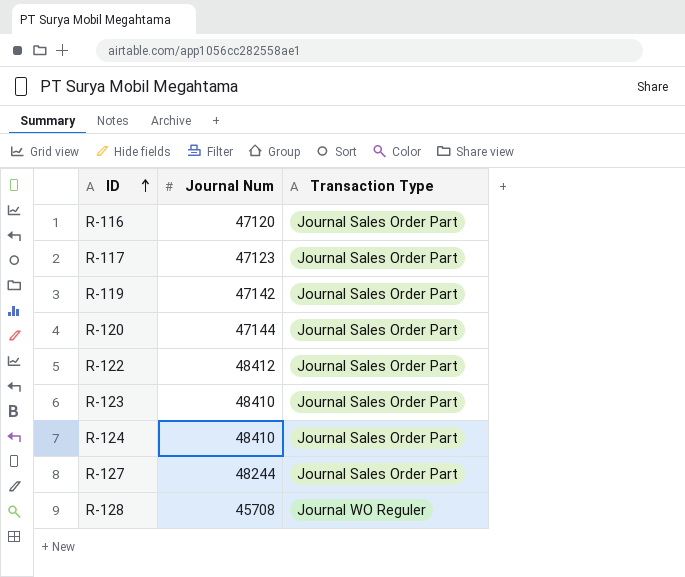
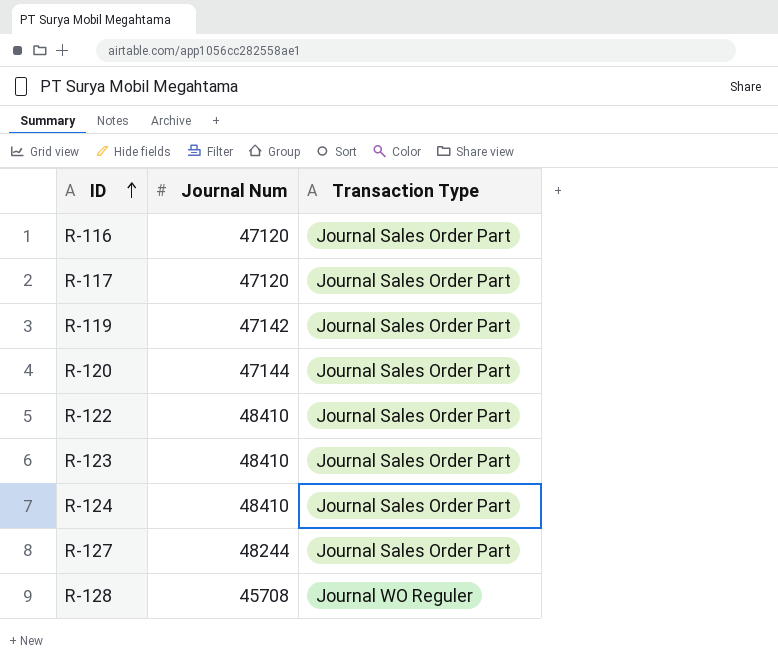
R-117 | Journal Num: 47123 -> 47120
R-122 | Journal Num: 48412 -> 48410

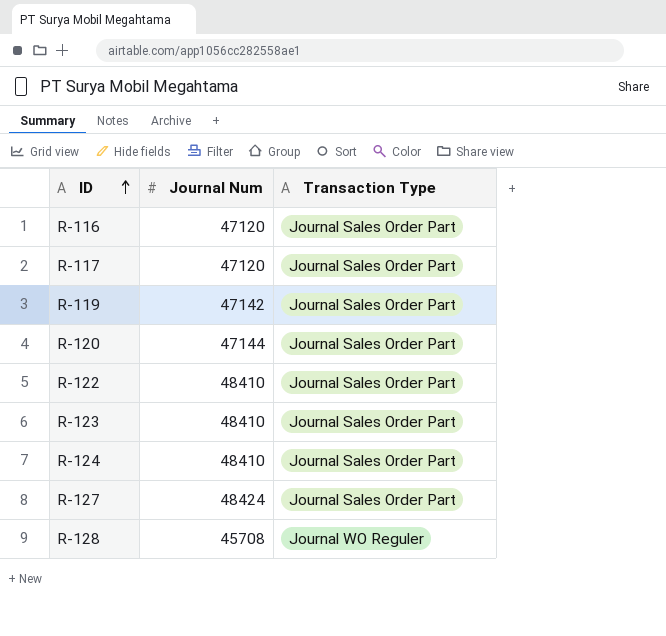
R-127 | Journal Num: 48244 -> 48424

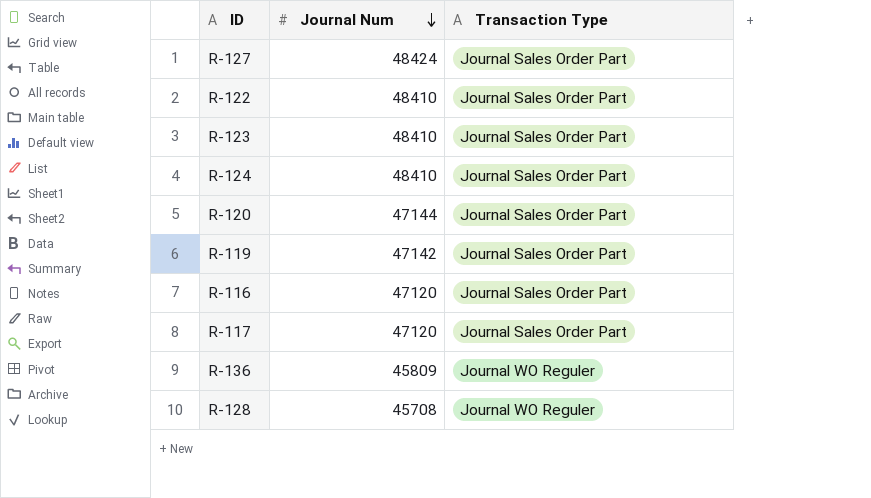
row order: ID ascending -> Journal Num descending
row R-136: none -> 45809 | Journal WO Reguler

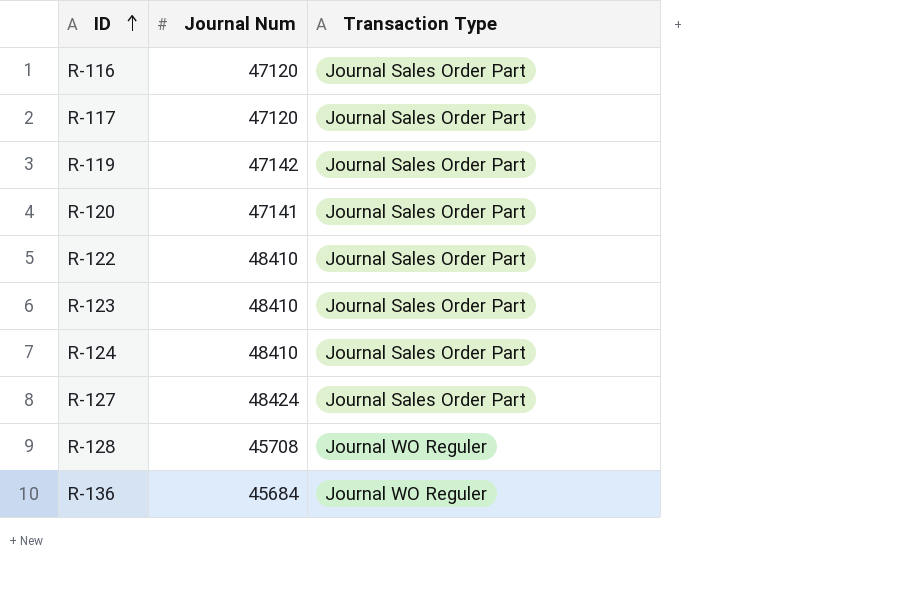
row order: Journal Num descending -> ID ascending
R-120 | Journal Num: 47144 -> 47141
R-136 | Journal Num: 45809 -> 45684

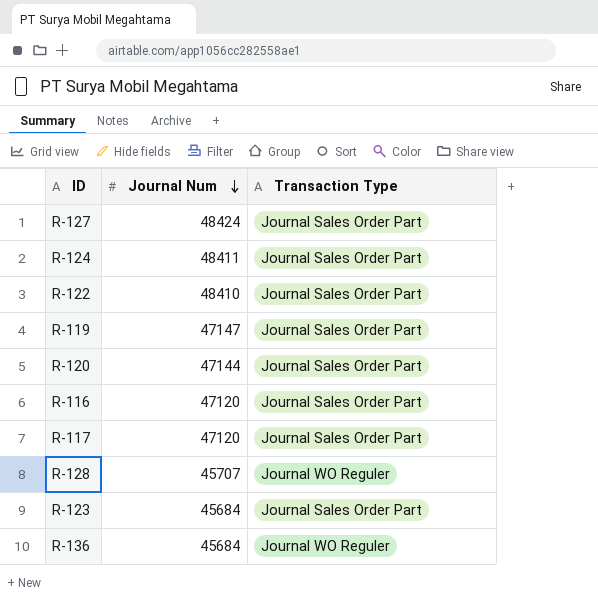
row order: ID ascending -> Journal Num descending
R-124 | Journal Num: 48410 -> 48411
R-119 | Journal Num: 47142 -> 47147
R-120 | Journal Num: 47141 -> 47144
R-128 | Journal Num: 45708 -> 45707
R-123 | Journal Num: 48410 -> 45684

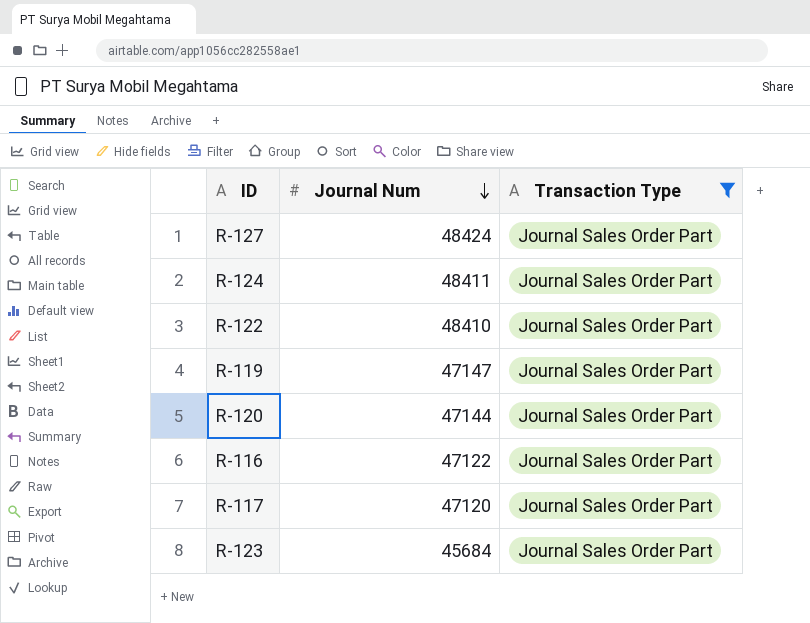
filter: none -> Transaction Type = Journal Sales Order Part
R-116 | Journal Num: 47120 -> 47122

